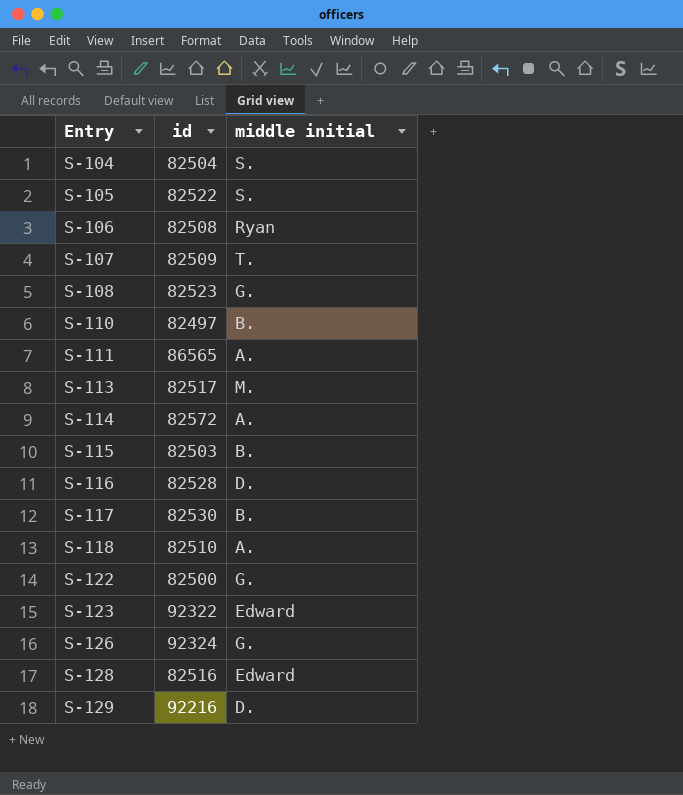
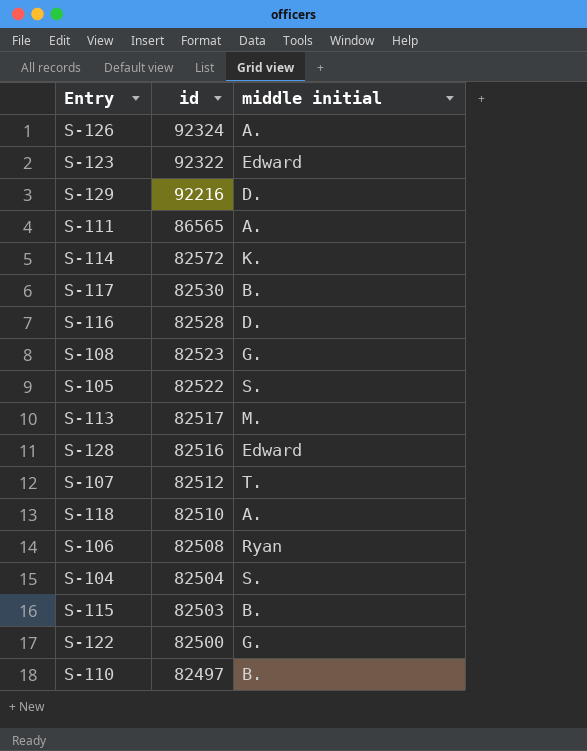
row order: Entry ascending -> id descending
S-126 | middle initial: G. -> A.
S-114 | middle initial: A. -> K.
S-107 | id: 82509 -> 82512

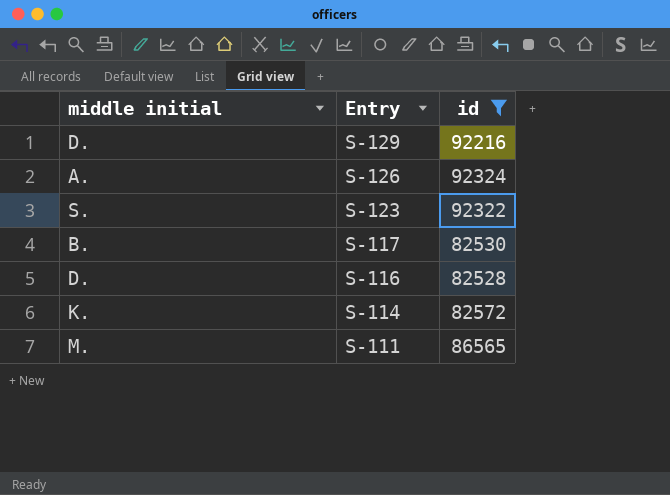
filter: none -> id >= 82528
row order: id descending -> Entry descending
column middle initial | position: 3 -> 1
S-123 | middle initial: Edward -> S.
S-111 | middle initial: A. -> M.

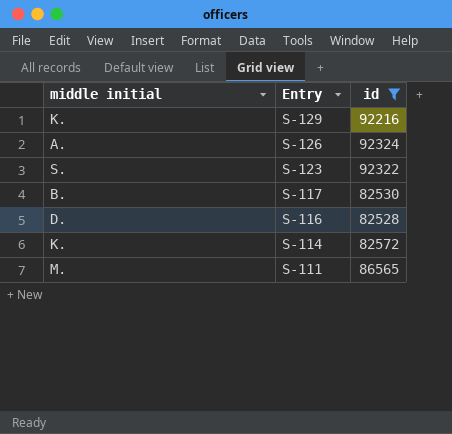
S-129 | middle initial: D. -> K.

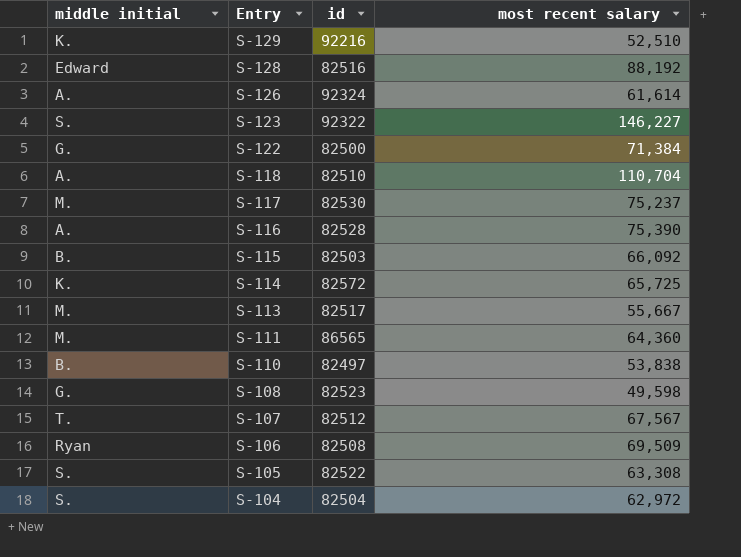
filter: id >= 82528 -> none
column most recent salary | position: none -> 4
S-117 | middle initial: B. -> M.
S-116 | middle initial: D. -> A.

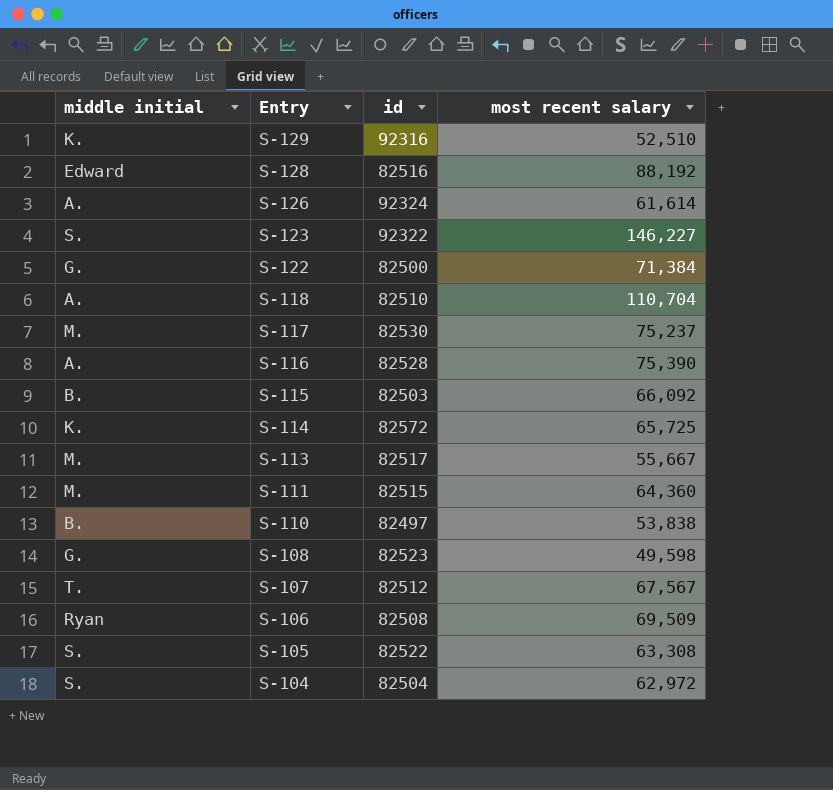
S-129 | id: 92216 -> 92316
S-111 | id: 86565 -> 82515

